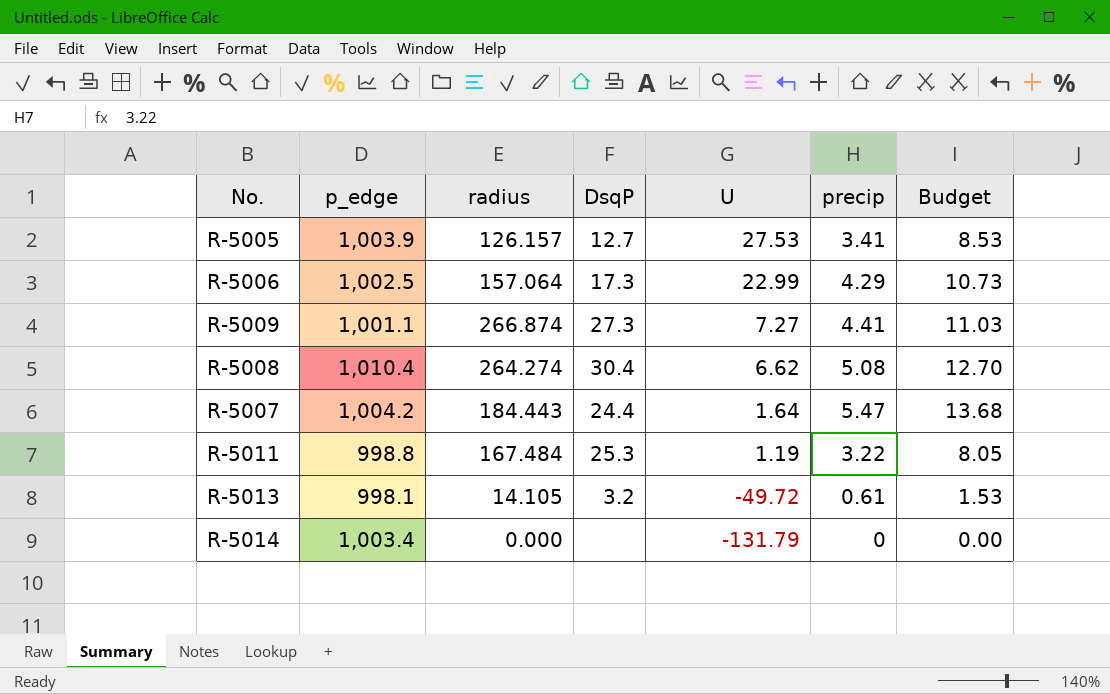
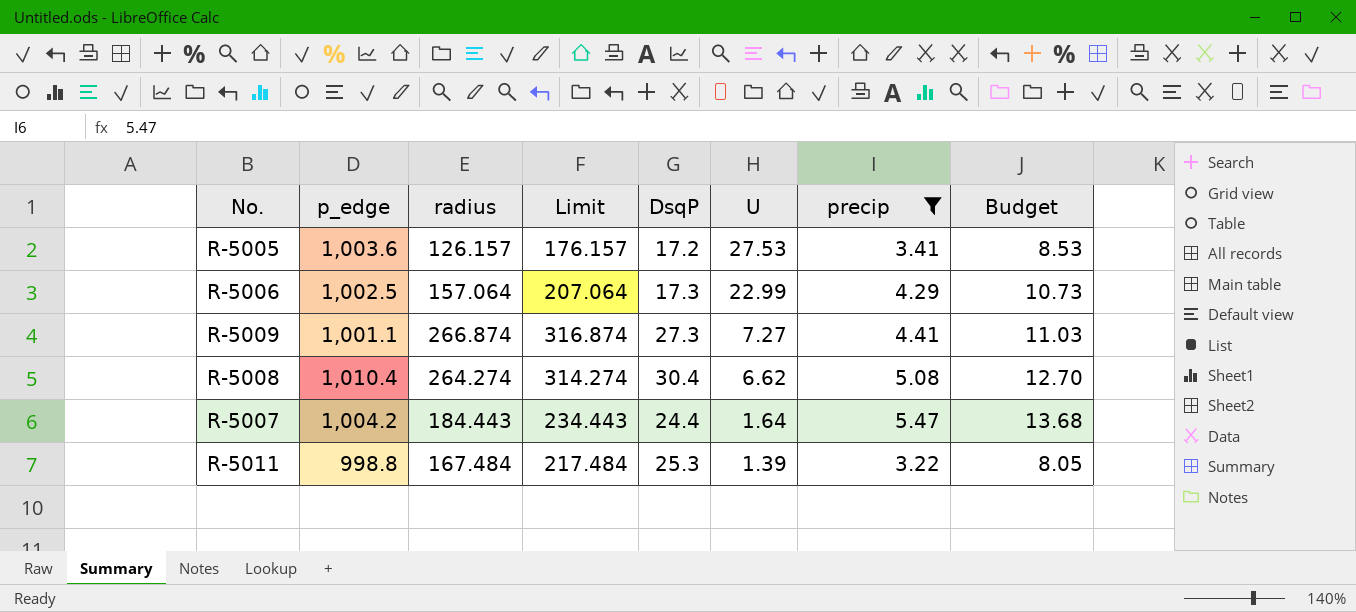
filter: none -> precip >= 3.22
column Limit | formula: none -> [radius] + 50
R-5005 | p_edge: 1,003.9 -> 1,003.6
R-5005 | DsqP: 12.7 -> 17.2
R-5011 | U: 1.19 -> 1.39

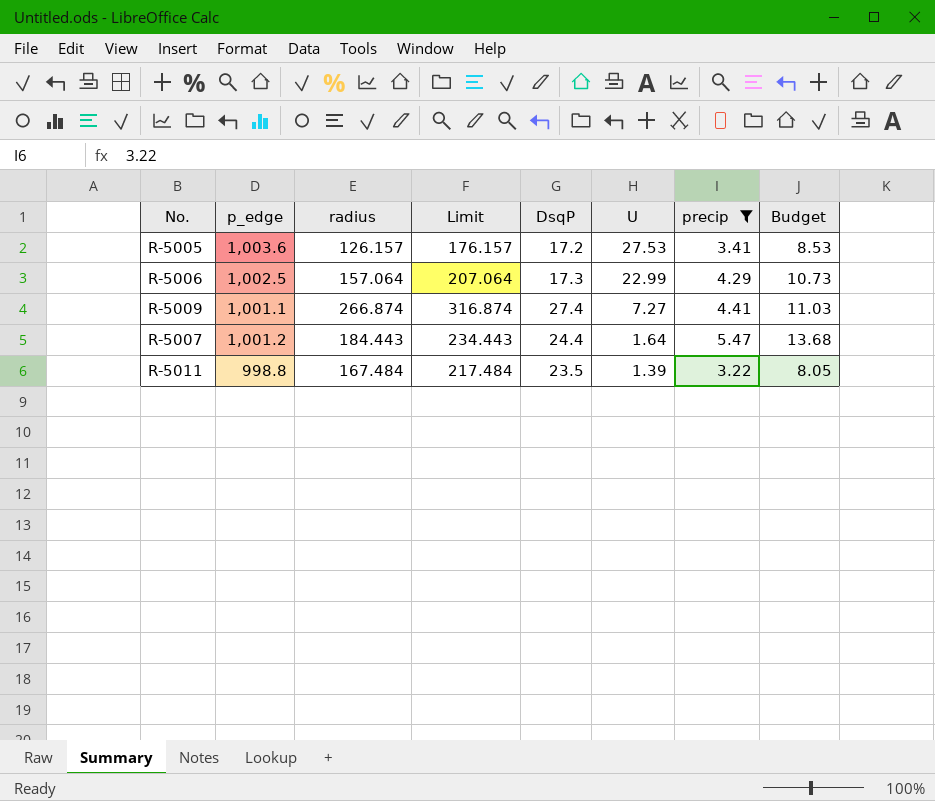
row R-5008: 1,010.4 | 264.274 | 314.274 | 30.4 | 6.62 | 5.08 | 12.70 -> none
R-5009 | DsqP: 27.3 -> 27.4
R-5007 | p_edge: 1,004.2 -> 1,001.2
R-5011 | DsqP: 25.3 -> 23.5

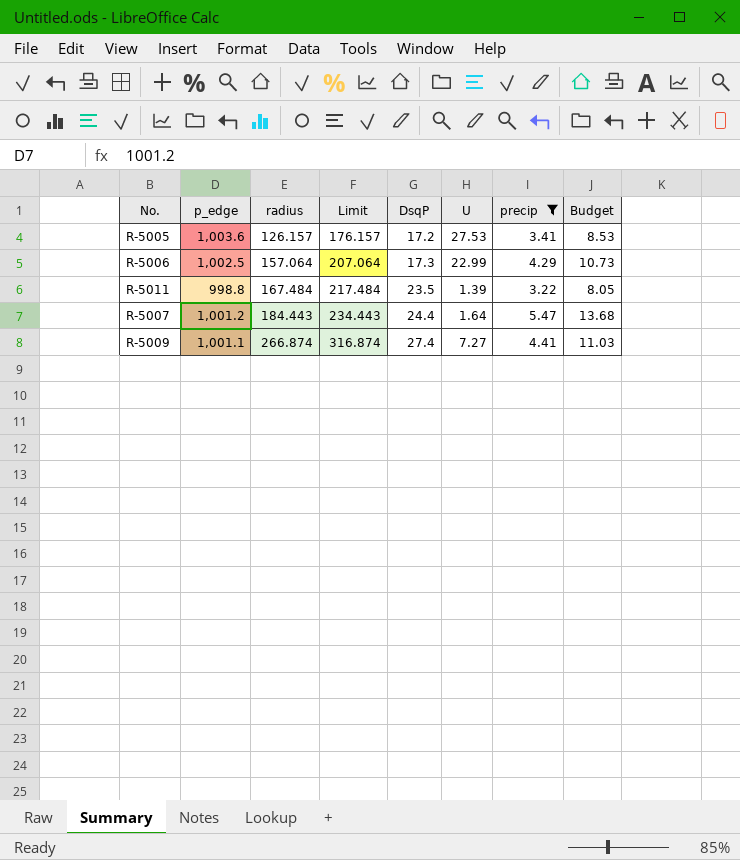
row order: U descending -> radius ascending

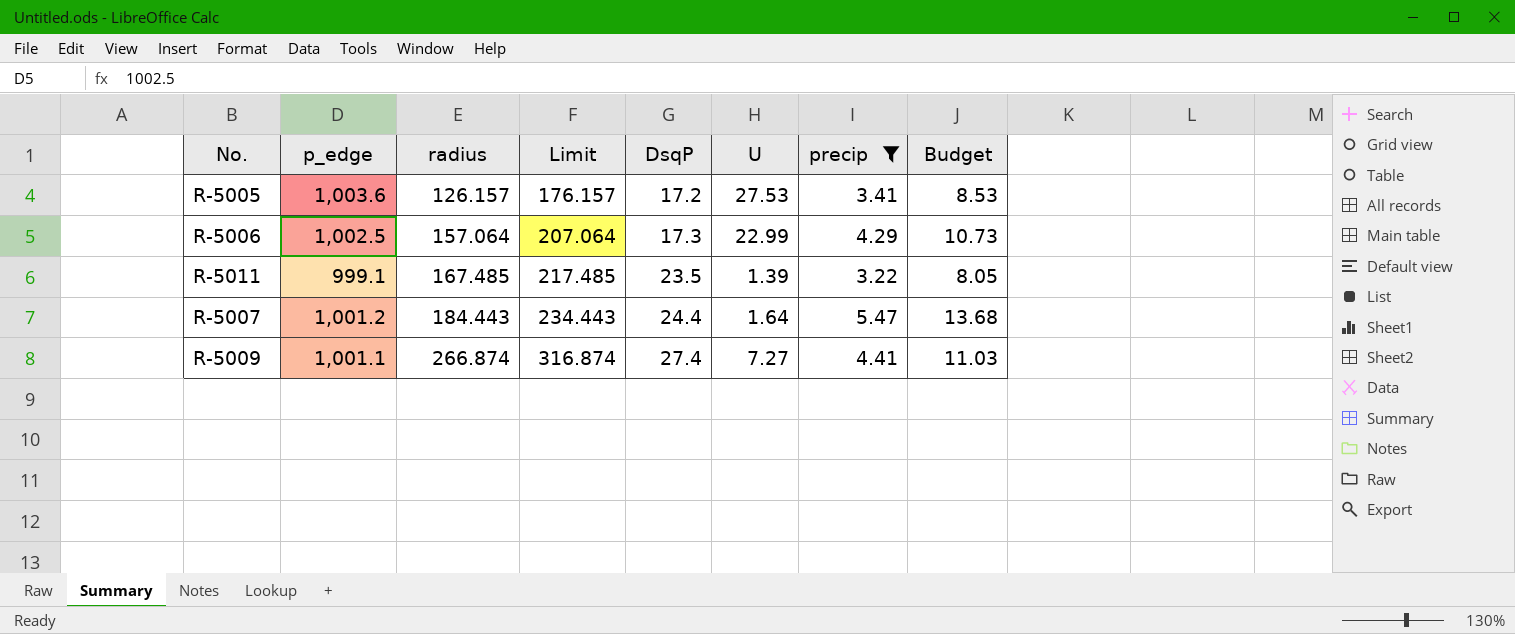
R-5011 | p_edge: 998.8 -> 999.1
R-5011 | radius: 167.484 -> 167.485
R-5011 | Limit: 217.484 -> 217.485

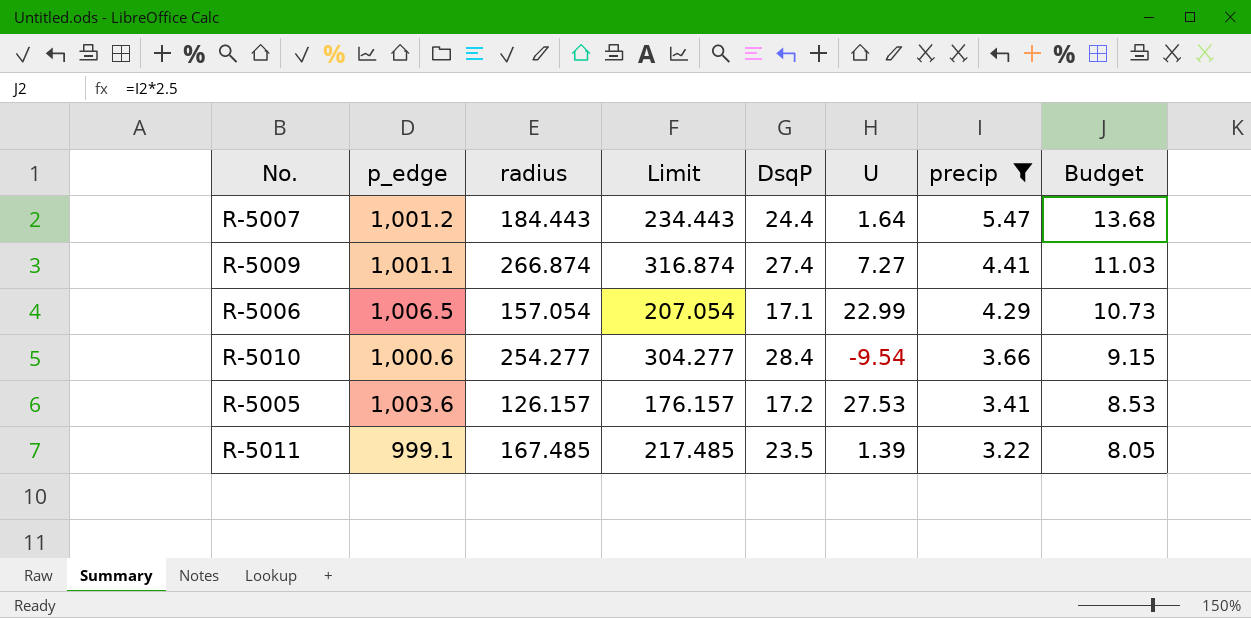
row order: radius ascending -> precip descending
R-5006 | p_edge: 1,002.5 -> 1,006.5
R-5006 | radius: 157.064 -> 157.054
R-5006 | Limit: 207.064 -> 207.054
R-5006 | DsqP: 17.3 -> 17.1
row R-5010: none -> 1,000.6 | 254.277 | 304.277 | 28.4 | -9.54 | 3.66 | 9.15

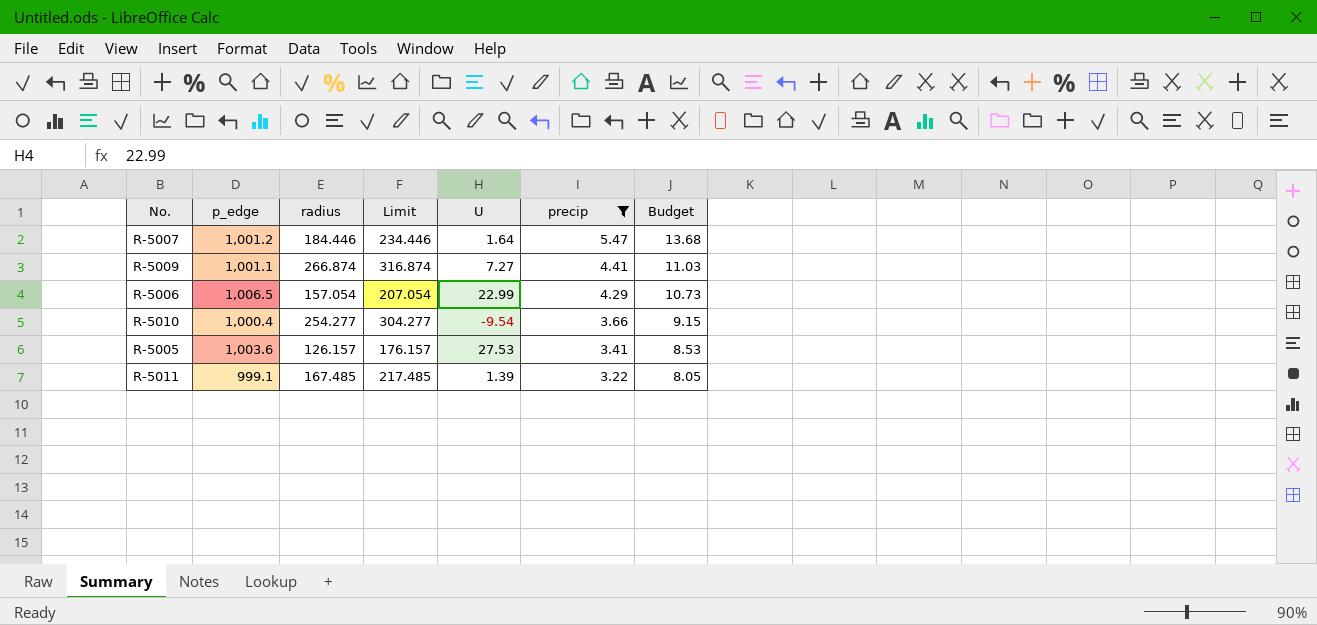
column DsqP | position: 5 -> none
R-5007 | radius: 184.443 -> 184.446
R-5007 | Limit: 234.443 -> 234.446
R-5010 | p_edge: 1,000.6 -> 1,000.4

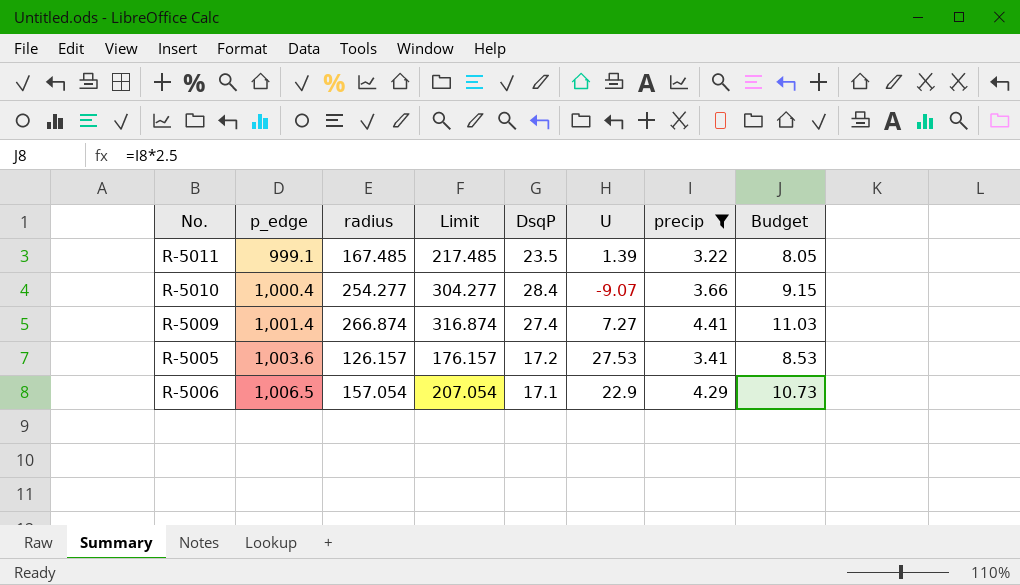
row order: precip descending -> p_edge ascending
column DsqP | position: none -> 5
row R-5007: 1,001.2 | 184.446 | 234.446 | 1.64 | 5.47 | 13.68 -> none
R-5010 | U: -9.54 -> -9.07
R-5009 | p_edge: 1,001.1 -> 1,001.4
R-5006 | U: 22.99 -> 22.9

